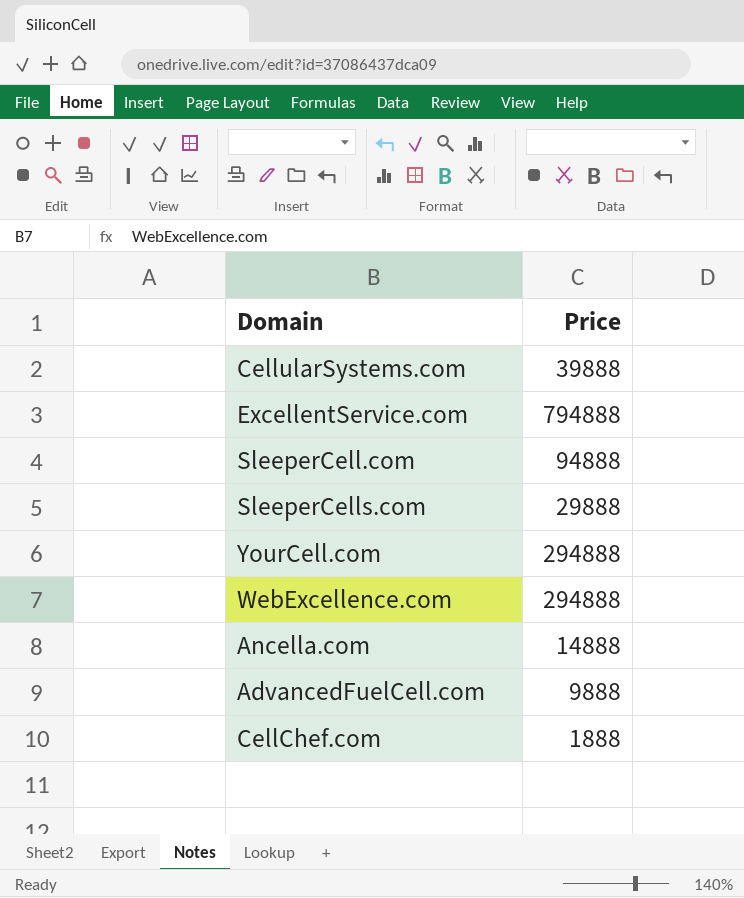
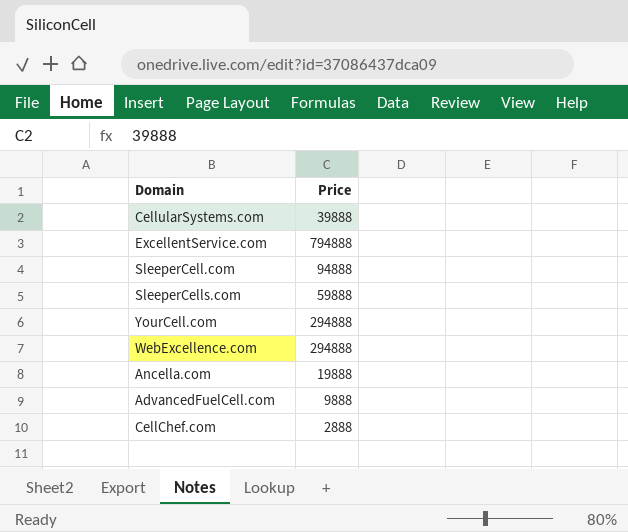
SleeperCells.com | Price: 29888 -> 59888
Ancella.com | Price: 14888 -> 19888
CellChef.com | Price: 1888 -> 2888

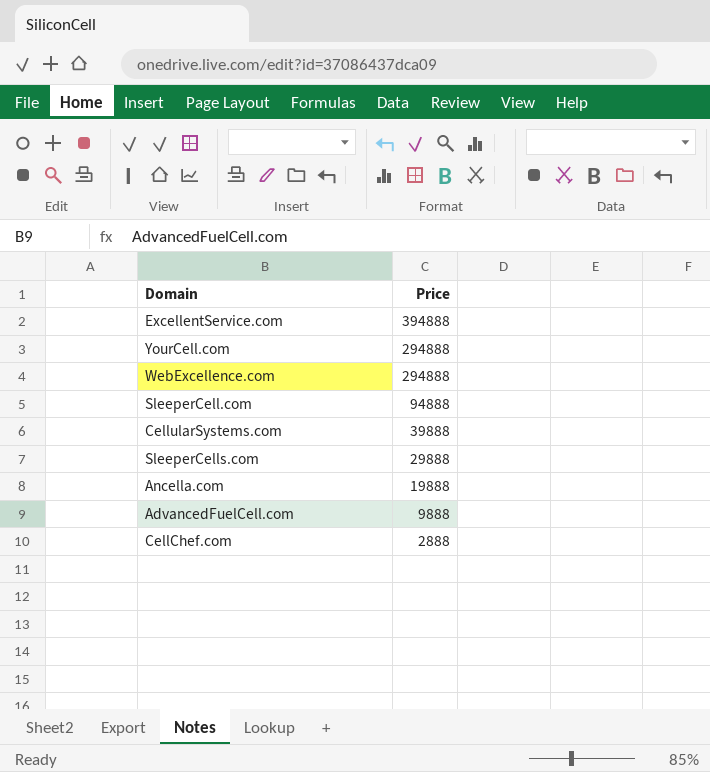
row order: none -> Price descending
ExcellentService.com | Price: 794888 -> 394888
SleeperCells.com | Price: 59888 -> 29888

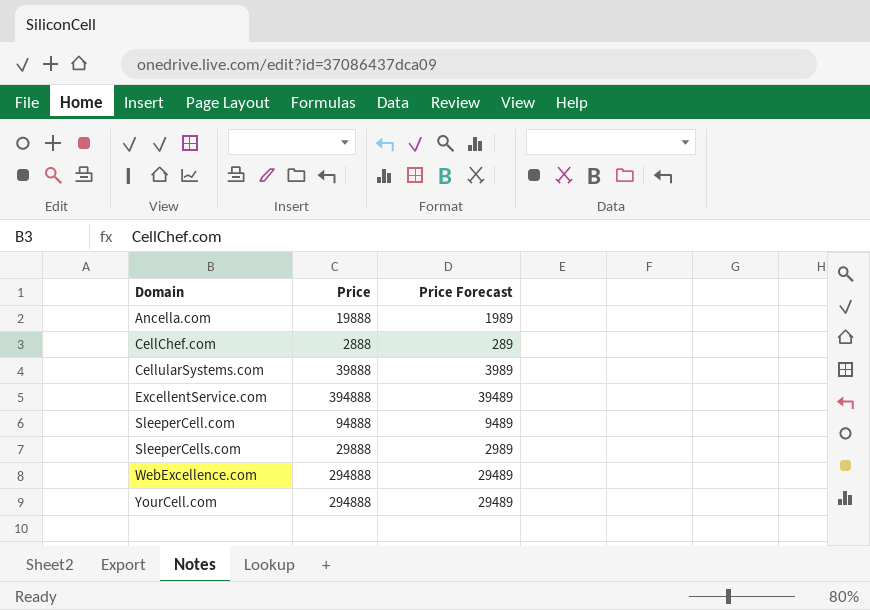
row order: Price descending -> Domain ascending
column Price Forecast | formula: none -> [Price] * 0.1
row AdvancedFuelCell.com: 9888 -> none

